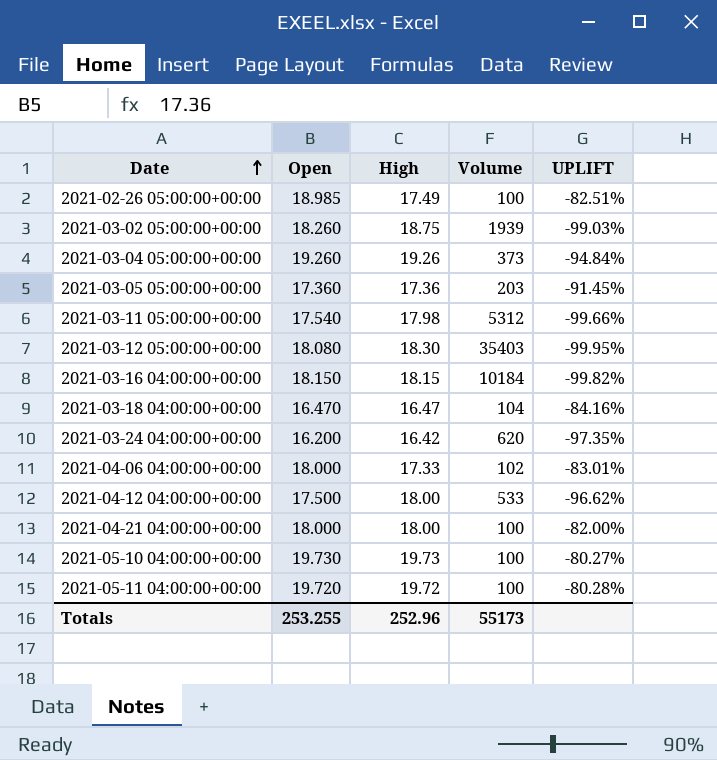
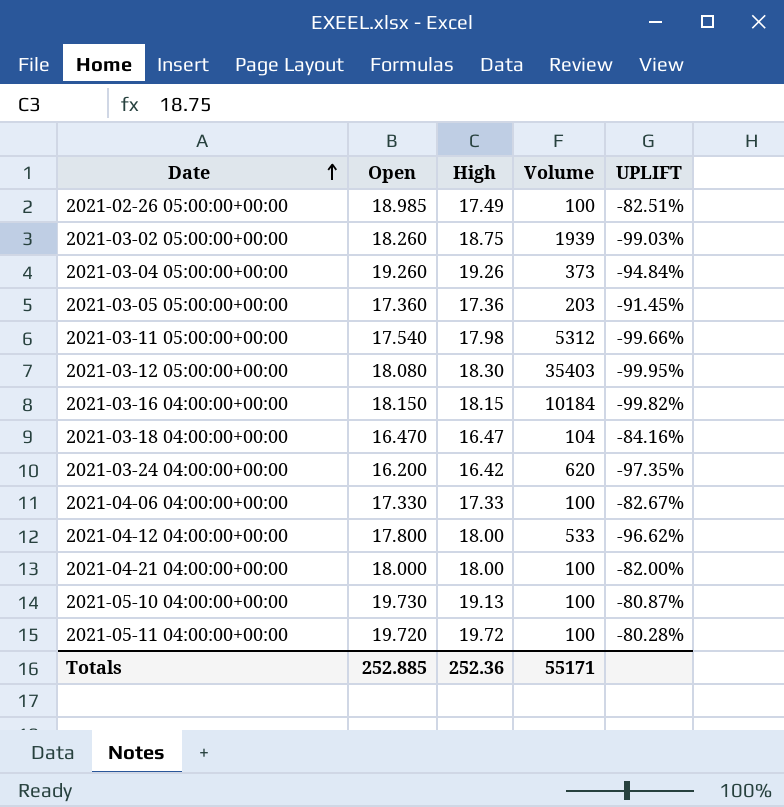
2021-04-06 04:00:00+00:00 | Open: 18.000 -> 17.330
2021-04-06 04:00:00+00:00 | Volume: 102 -> 100
2021-04-06 04:00:00+00:00 | UPLIFT: -83.01% -> -82.67%
2021-04-12 04:00:00+00:00 | Open: 17.500 -> 17.800
2021-05-10 04:00:00+00:00 | High: 19.73 -> 19.13
2021-05-10 04:00:00+00:00 | UPLIFT: -80.27% -> -80.87%
Totals | Open: 253.255 -> 252.885
Totals | High: 252.96 -> 252.36
Totals | Volume: 55173 -> 55171

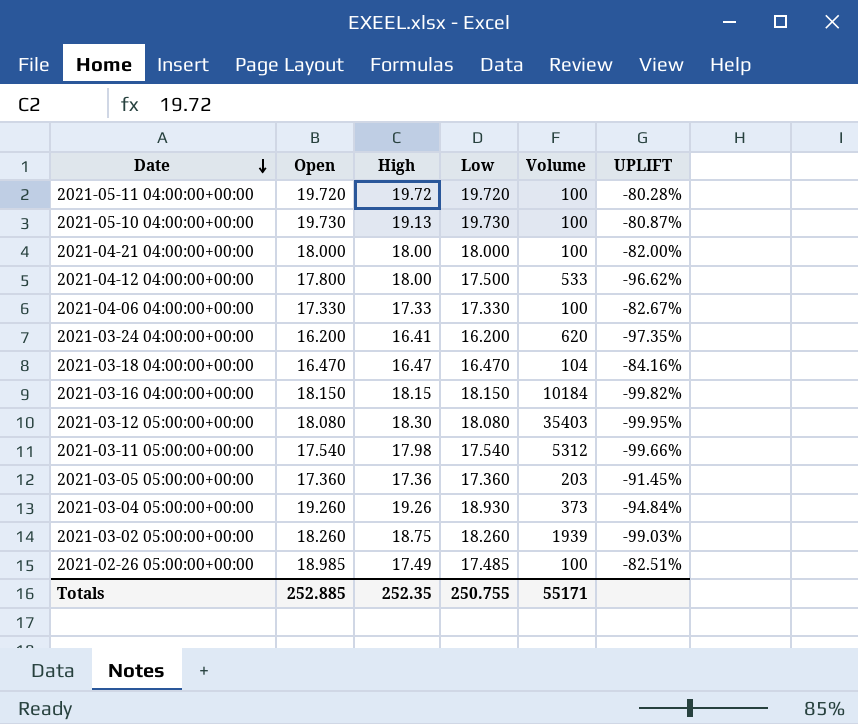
row order: Date ascending -> Date descending
column Low | position: none -> 4
2021-03-24 04:00:00+00:00 | High: 16.42 -> 16.41
Totals | High: 252.36 -> 252.35

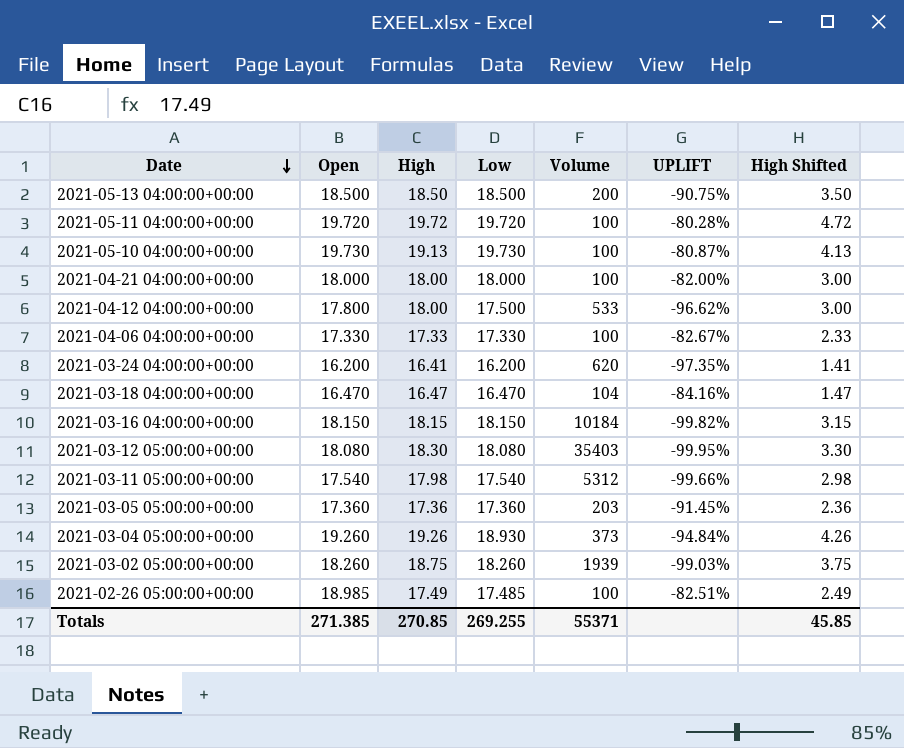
column High Shifted | formula: none -> [High] - 15
row 2021-05-13 04:00:00+00:00: none -> 18.500 | 18.50 | 18.500 | 200 | -90.75% | 3.50
Totals | Open: 252.885 -> 271.385
Totals | High: 252.35 -> 270.85
Totals | Low: 250.755 -> 269.255
Totals | Volume: 55171 -> 55371

